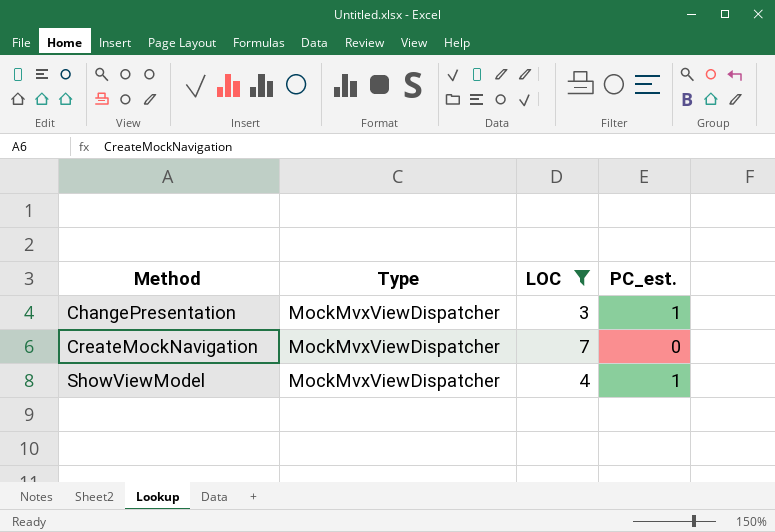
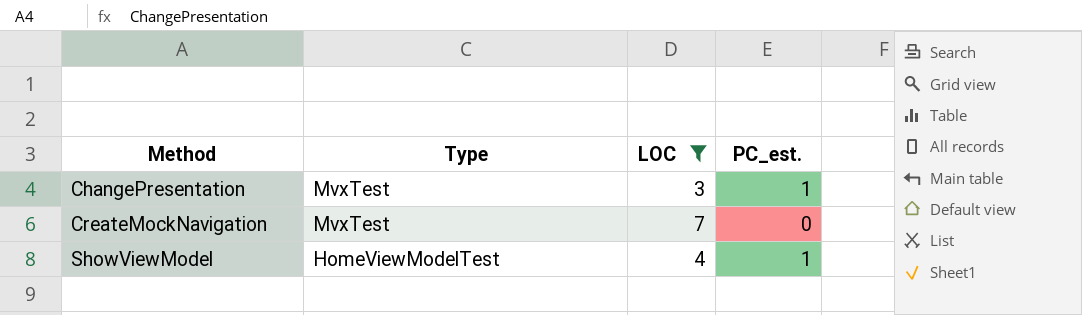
ChangePresentation | Type: MockMvxViewDispatcher -> MvxTest
CreateMockNavigation | Type: MockMvxViewDispatcher -> MvxTest
ShowViewModel | Type: MockMvxViewDispatcher -> HomeViewModelTest

